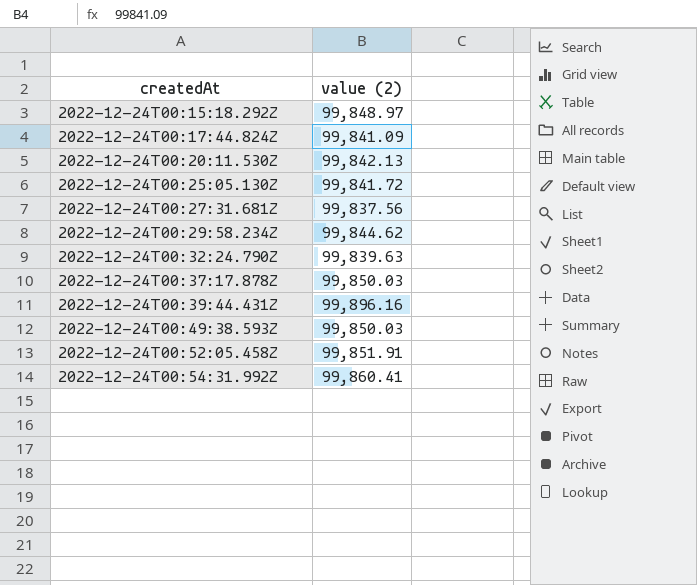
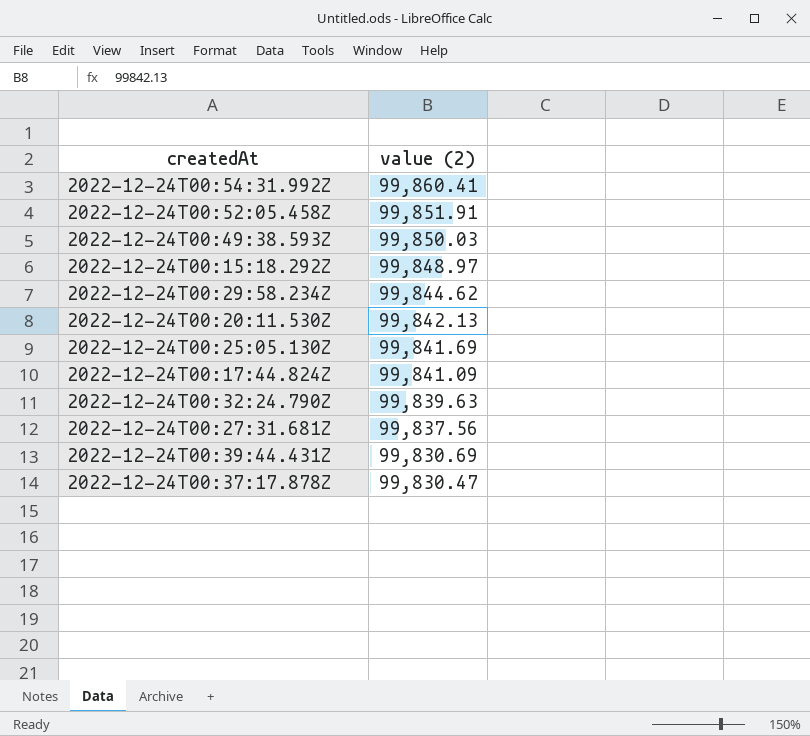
row order: createdAt ascending -> value (2) descending
2022-12-24T00:25:05.130Z | value (2): 99,841.72 -> 99,841.69
2022-12-24T00:39:44.431Z | value (2): 99,896.16 -> 99,830.69
2022-12-24T00:37:17.878Z | value (2): 99,850.03 -> 99,830.47

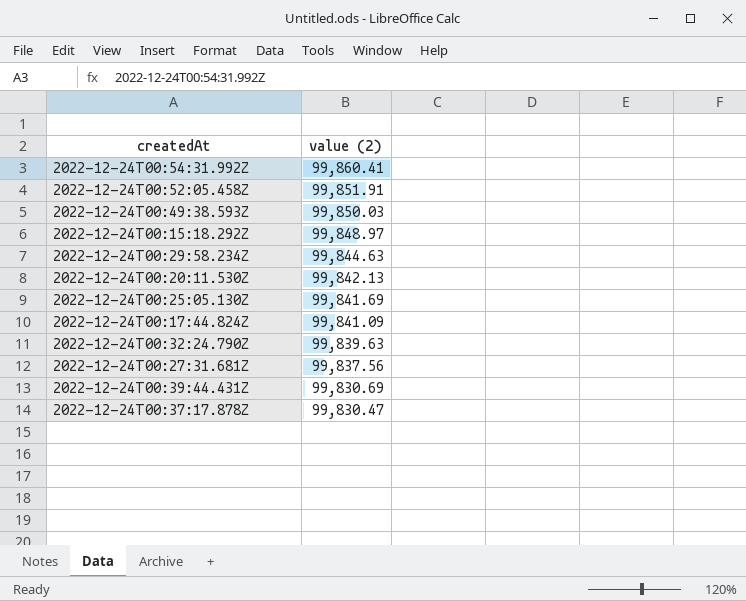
2022-12-24T00:29:58.234Z | value (2): 99,844.62 -> 99,844.63

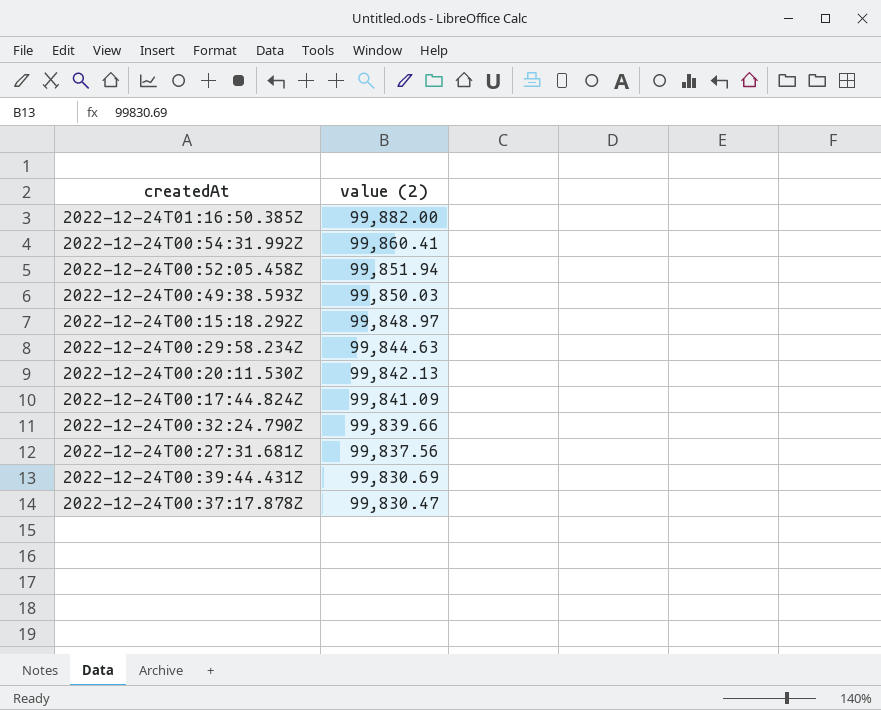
row 2022-12-24T00:25:05.130Z: 99,841.69 -> none
row 2022-12-24T01:16:50.385Z: none -> 99,882.00
2022-12-24T00:52:05.458Z | value (2): 99,851.91 -> 99,851.94
2022-12-24T00:32:24.790Z | value (2): 99,839.63 -> 99,839.66

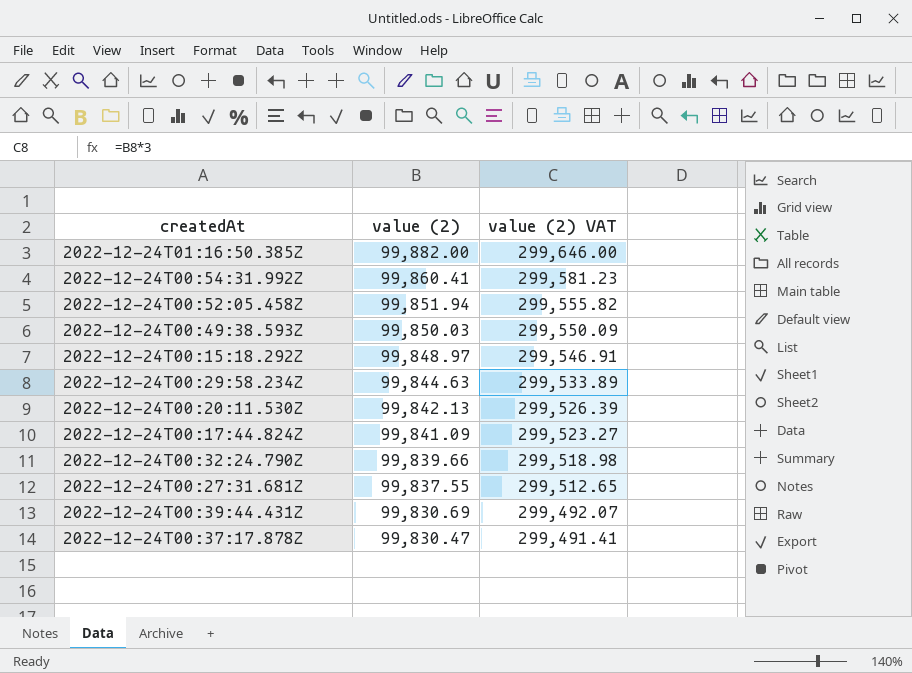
column value (2) VAT | formula: none -> [value (2)] * 3
2022-12-24T00:27:31.681Z | value (2): 99,837.56 -> 99,837.55

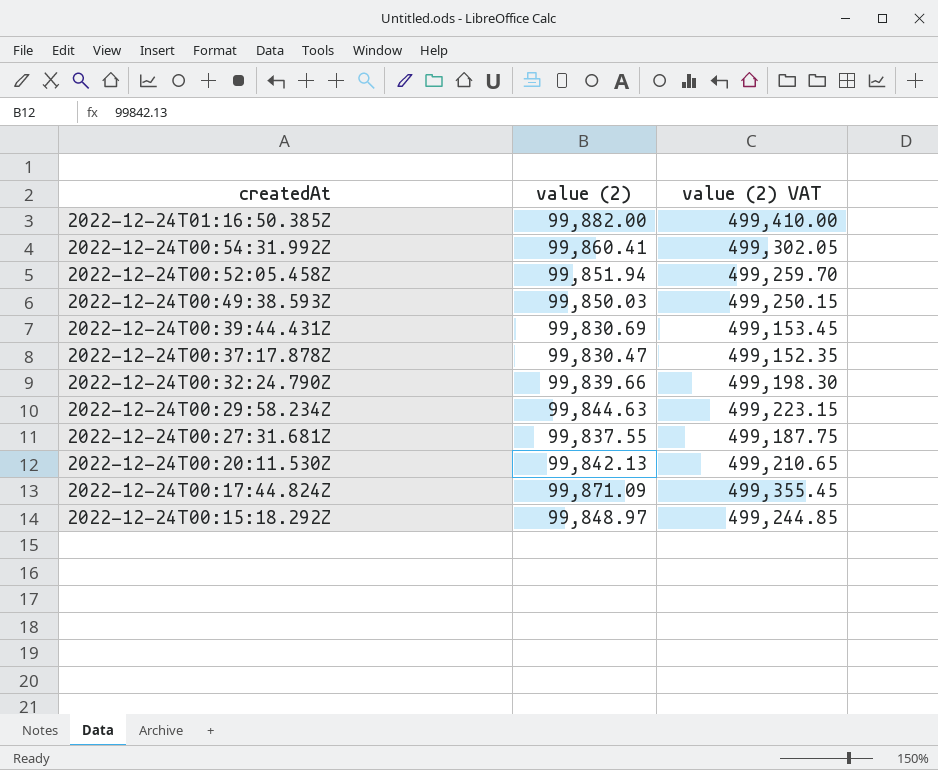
row order: value (2) descending -> createdAt descending
column value (2) VAT | formula: [value (2)] * 3 -> [value (2)] * 5
2022-12-24T00:17:44.824Z | value (2): 99,841.09 -> 99,871.09

